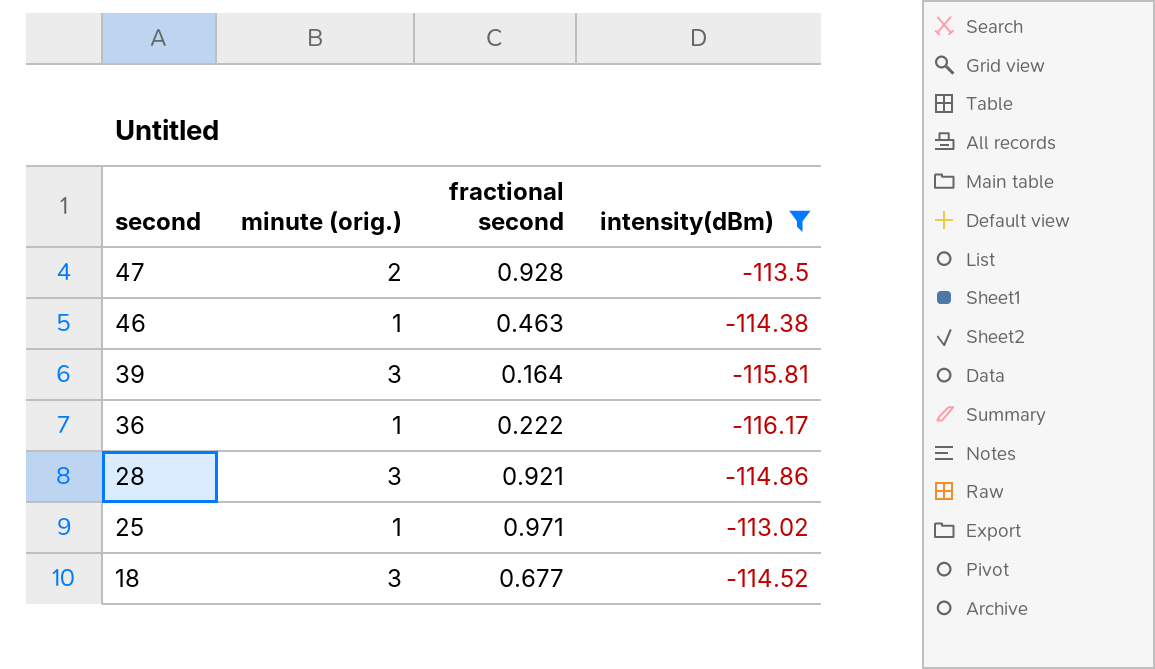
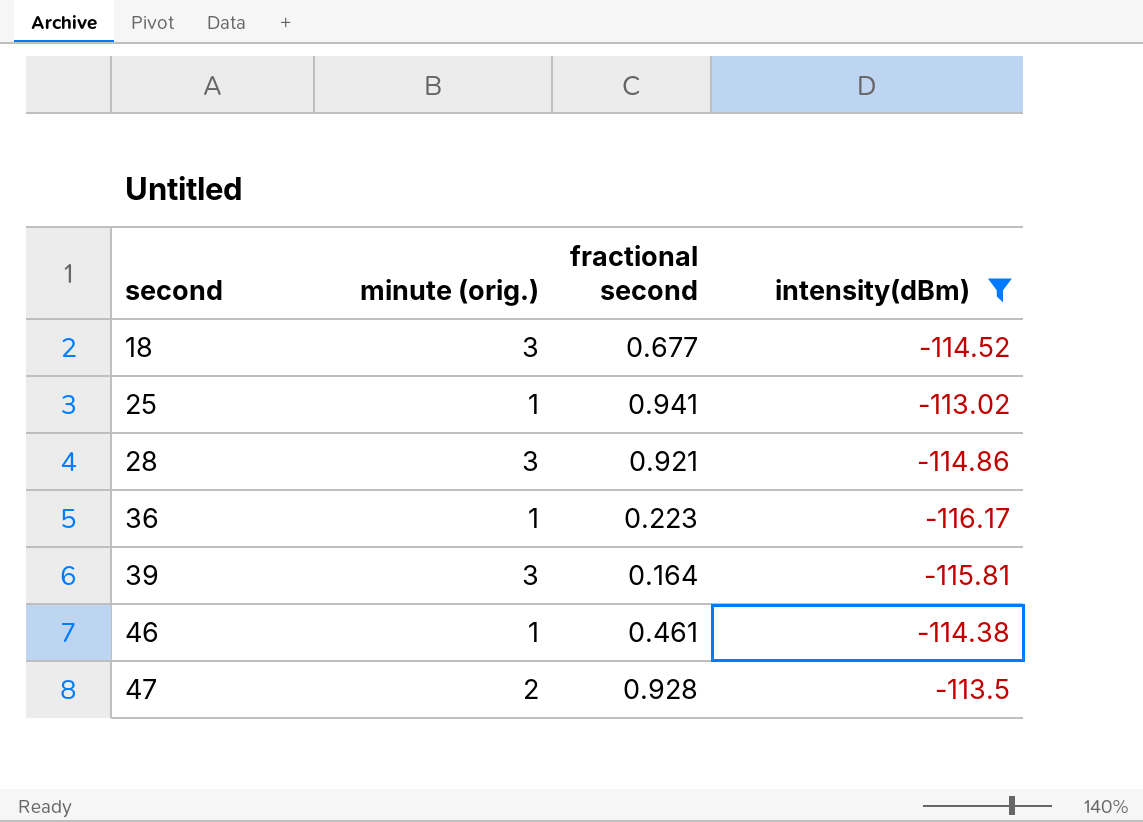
row order: second descending -> second ascending
25 | fractional second: 0.971 -> 0.941
36 | fractional second: 0.222 -> 0.223
46 | fractional second: 0.463 -> 0.461

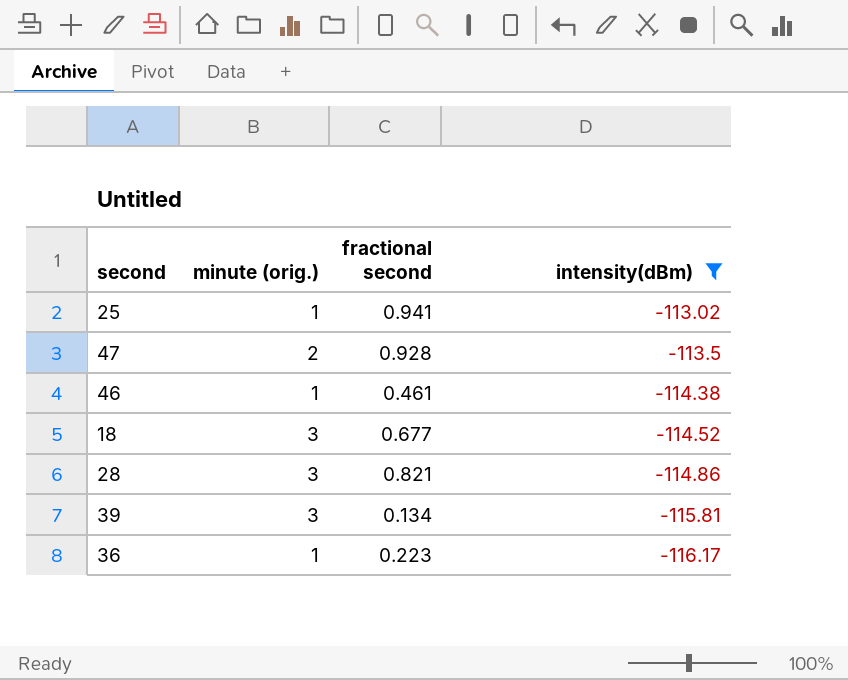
row order: second ascending -> intensity(dBm) descending
28 | fractional second: 0.921 -> 0.821
39 | fractional second: 0.164 -> 0.134

